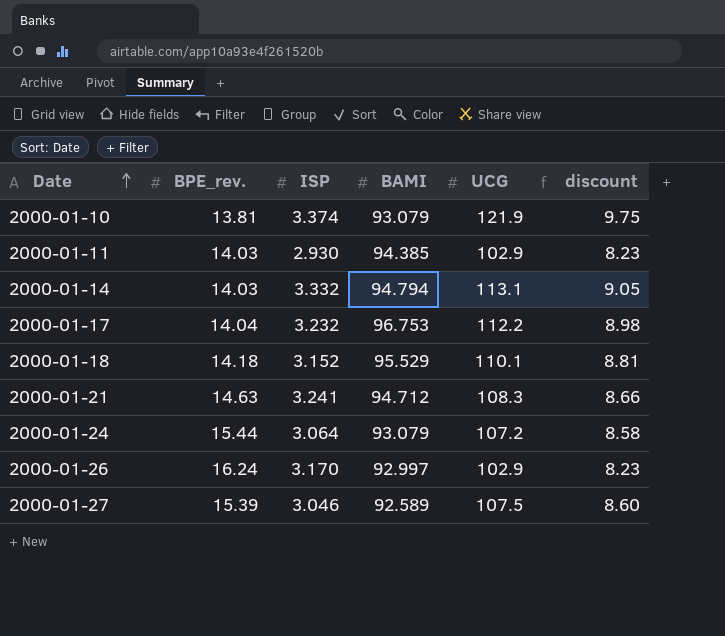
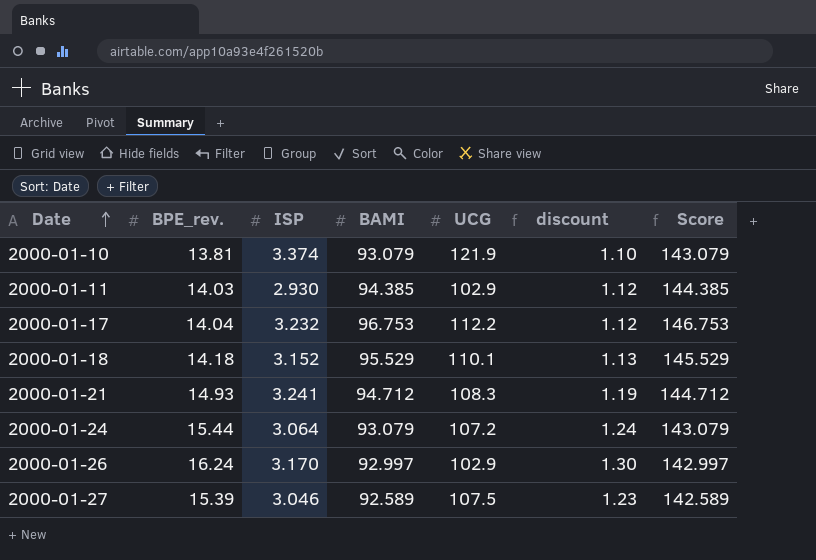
column discount | formula: [UCG] * 0.08 -> [BPE_rev.] * 0.08
column Score | formula: none -> [BAMI] + 50
row 2000-01-14: 14.03 | 3.332 | 94.794 | 113.1 | 9.05 -> none
2000-01-21 | BPE_rev.: 14.63 -> 14.93

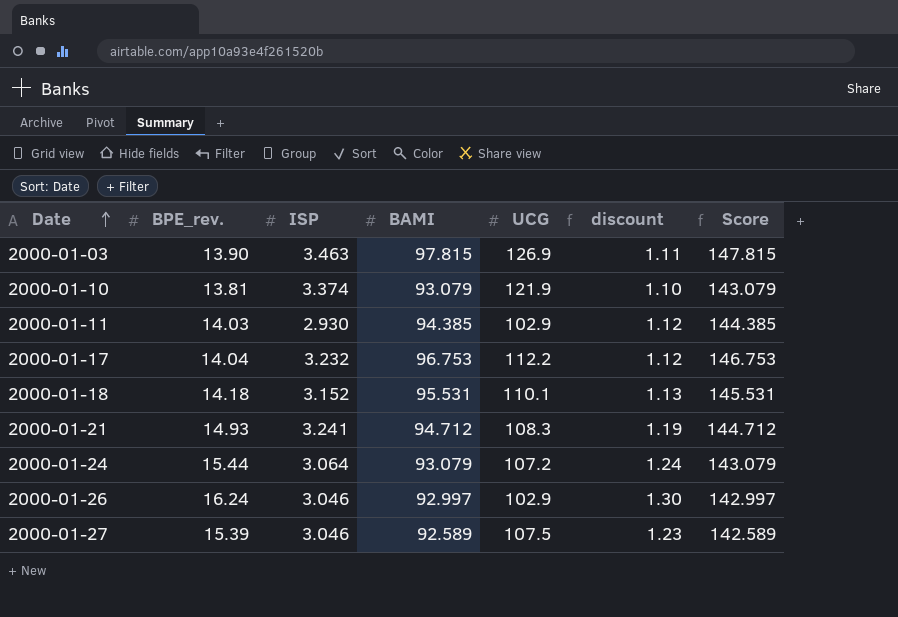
row 2000-01-03: none -> 13.90 | 3.463 | 97.815 | 126.9 | 1.11 | 147.815
2000-01-18 | BAMI: 95.529 -> 95.531
2000-01-18 | Score: 145.529 -> 145.531
2000-01-26 | ISP: 3.170 -> 3.046

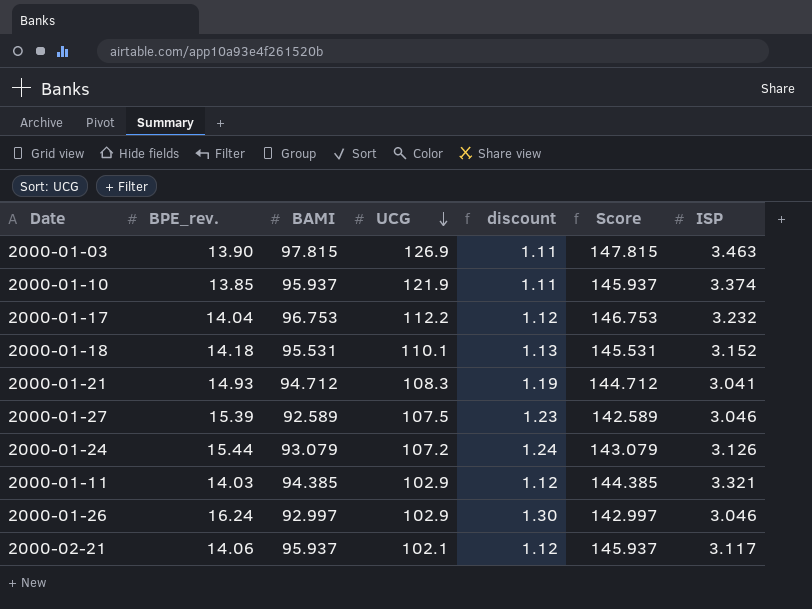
row order: Date ascending -> UCG descending
column ISP | position: 3 -> 7
2000-01-10 | BPE_rev.: 13.81 -> 13.85
2000-01-10 | BAMI: 93.079 -> 95.937
2000-01-10 | discount: 1.10 -> 1.11
2000-01-10 | Score: 143.079 -> 145.937
2000-01-21 | ISP: 3.241 -> 3.041
2000-01-24 | ISP: 3.064 -> 3.126
2000-01-11 | ISP: 2.930 -> 3.321
row 2000-02-21: none -> 14.06 | 95.937 | 102.1 | 1.12 | 145.937 | 3.117

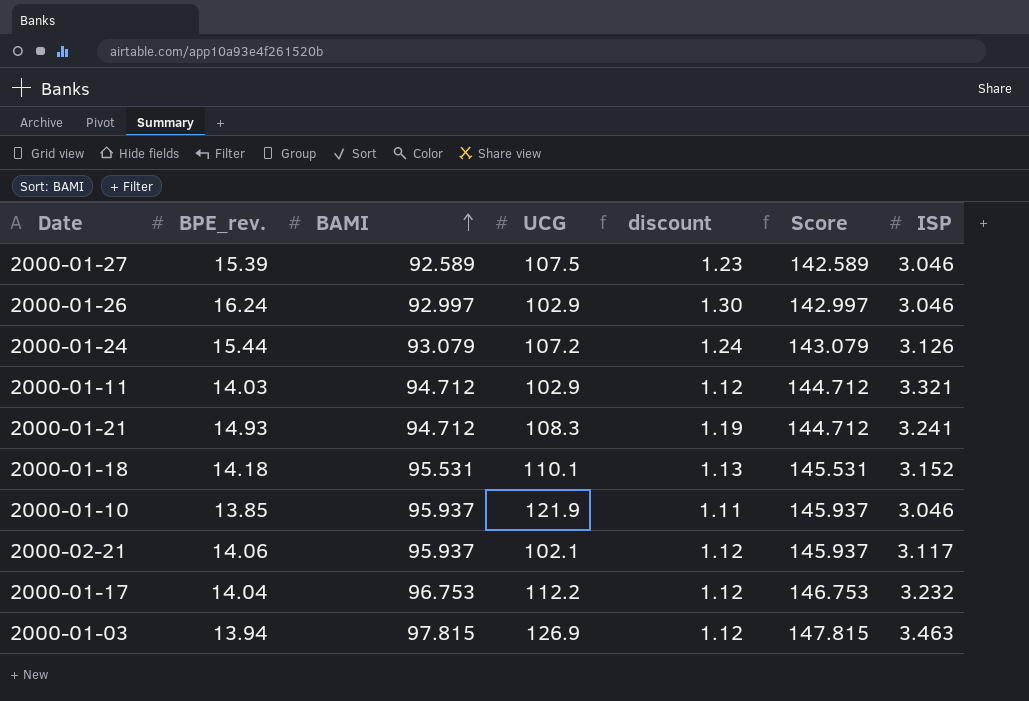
row order: UCG descending -> BAMI ascending
2000-01-11 | BAMI: 94.385 -> 94.712
2000-01-11 | Score: 144.385 -> 144.712
2000-01-21 | ISP: 3.041 -> 3.241
2000-01-10 | ISP: 3.374 -> 3.046
2000-01-03 | BPE_rev.: 13.90 -> 13.94
2000-01-03 | discount: 1.11 -> 1.12

